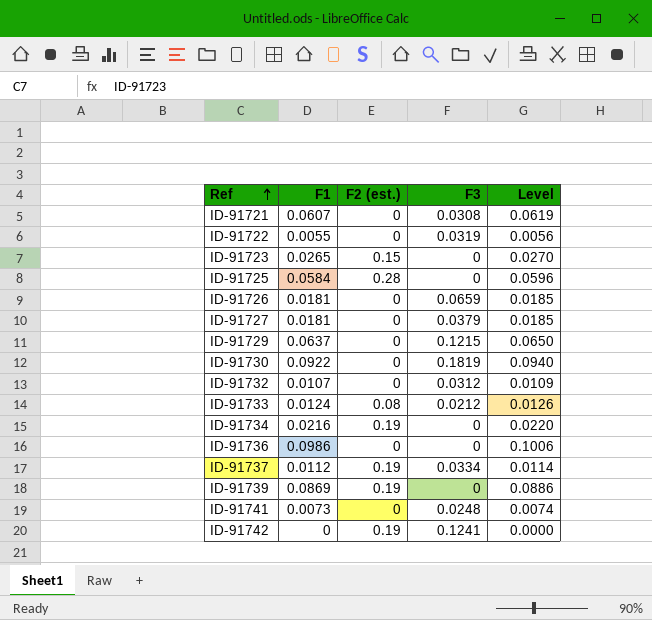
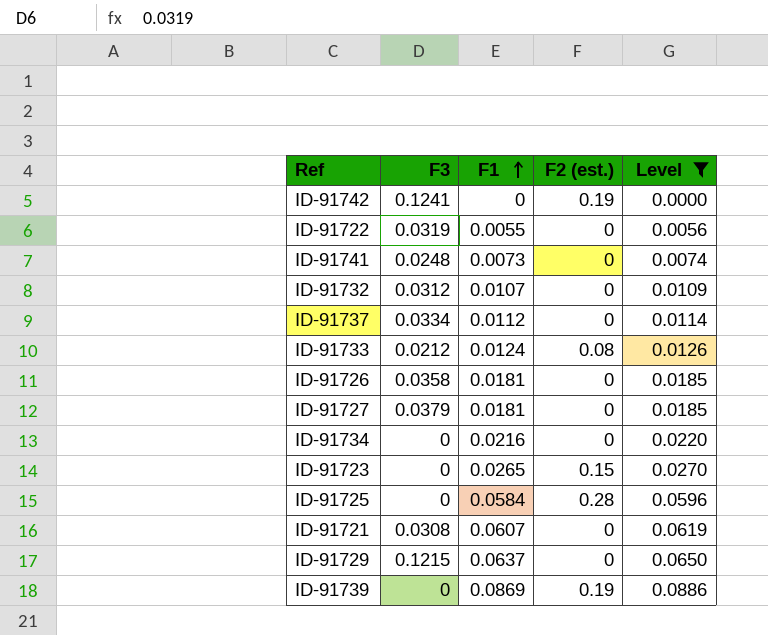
filter: none -> Level <= 0.0886
row order: Ref ascending -> F1 ascending
column F3 | position: 4 -> 2
ID-91737 | F2 (est.): 0.19 -> 0
ID-91726 | F3: 0.0659 -> 0.0358
ID-91734 | F2 (est.): 0.19 -> 0

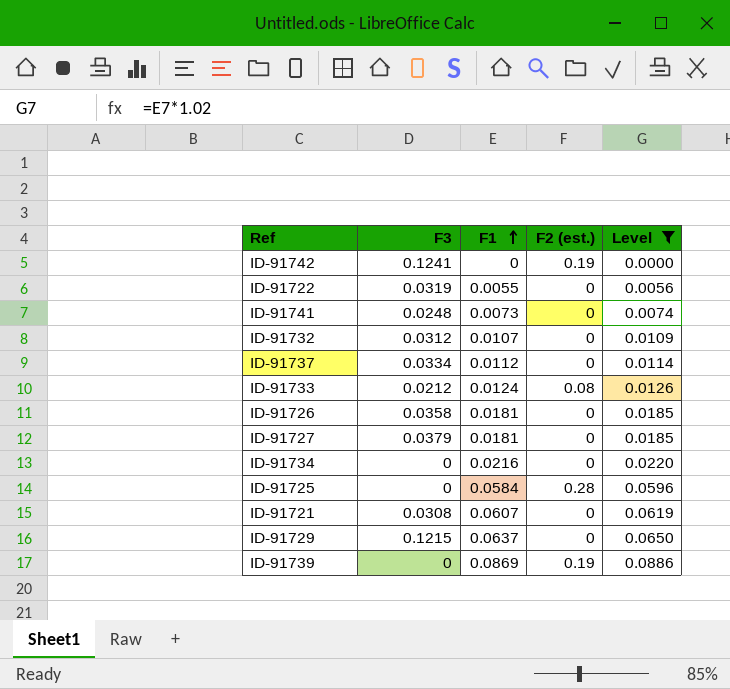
row ID-91723: 0 | 0.0265 | 0.15 | 0.0270 -> none

